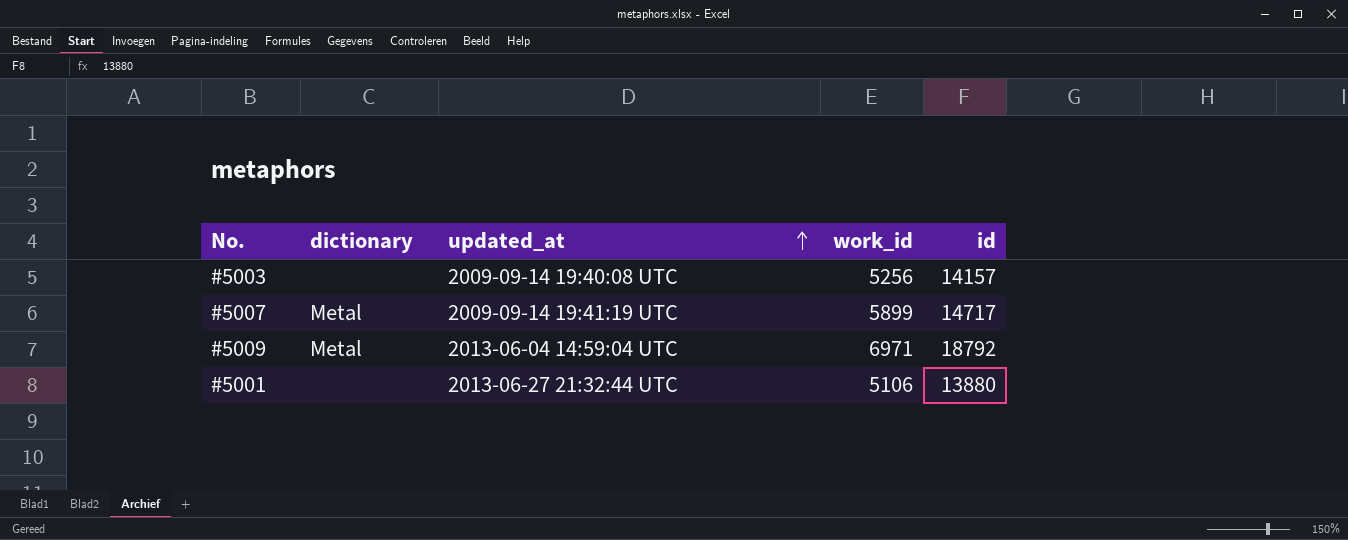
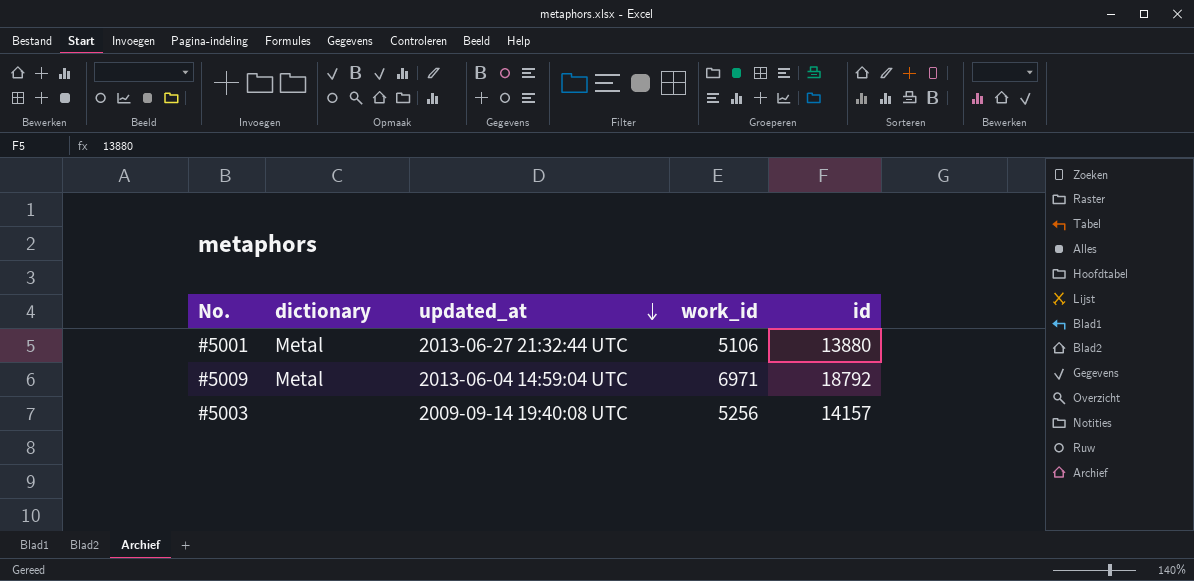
row order: updated_at ascending -> updated_at descending
row #5007: Metal | 2009-09-14 19:41:19 UTC | 5899 | 14717 -> none
#5001 | dictionary: none -> Metal

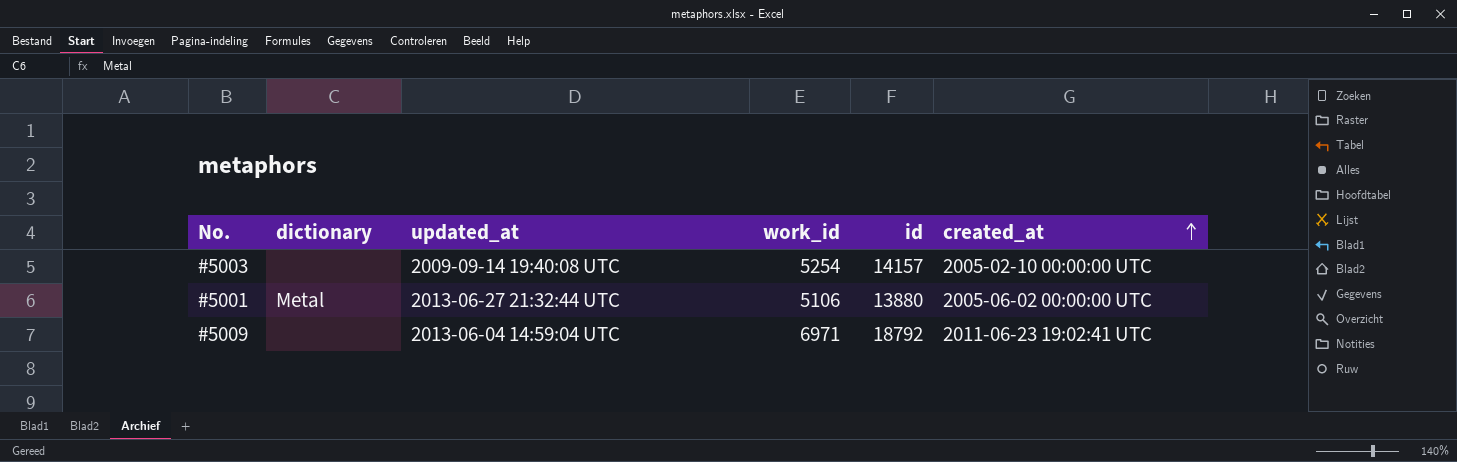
row order: updated_at descending -> created_at ascending
column created_at | position: none -> 6
#5003 | work_id: 5256 -> 5254
#5009 | dictionary: Metal -> none

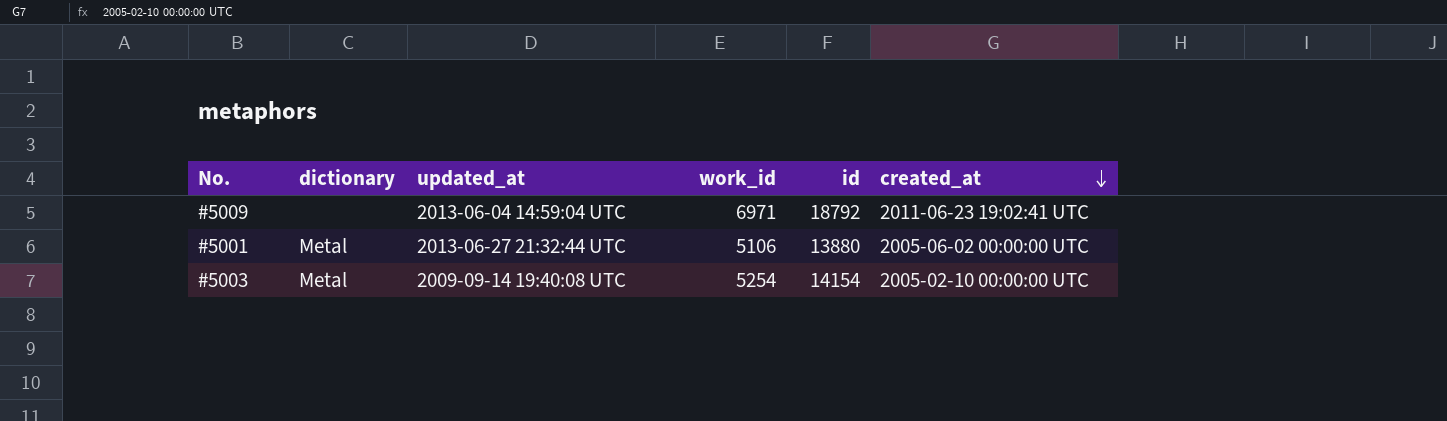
row order: created_at ascending -> created_at descending
#5003 | dictionary: none -> Metal
#5003 | id: 14157 -> 14154

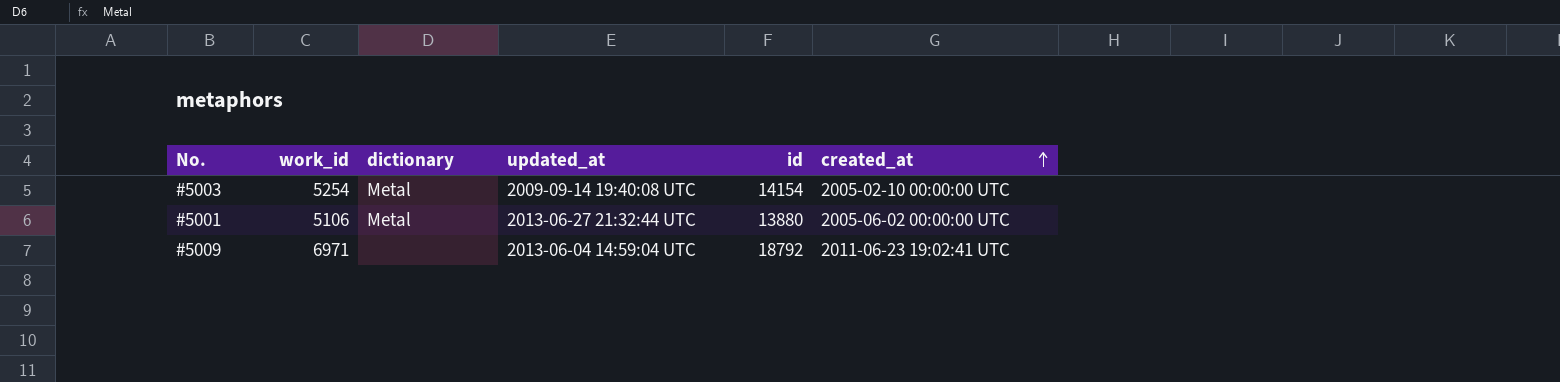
row order: created_at descending -> created_at ascending
column work_id | position: 4 -> 2

